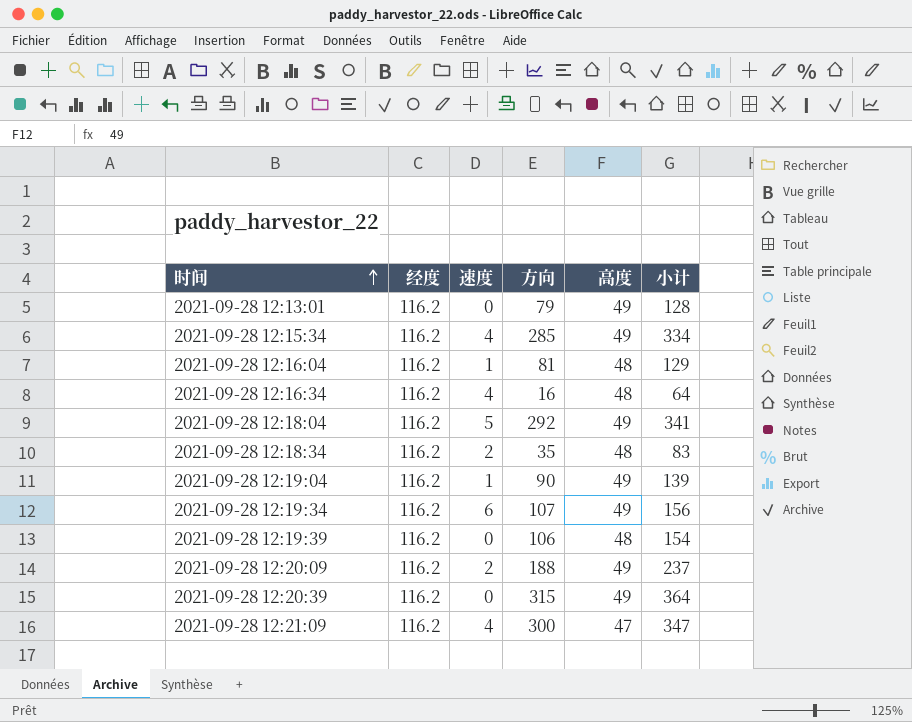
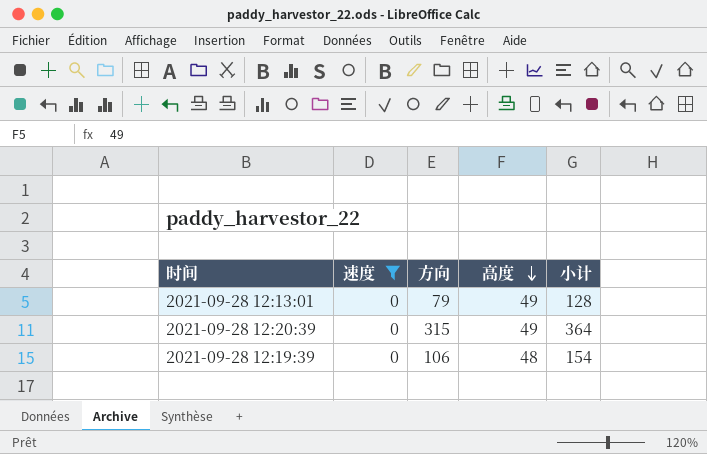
filter: none -> 速度 = 0
row order: 时间 ascending -> 高度 descending
column 经度 | position: 2 -> none

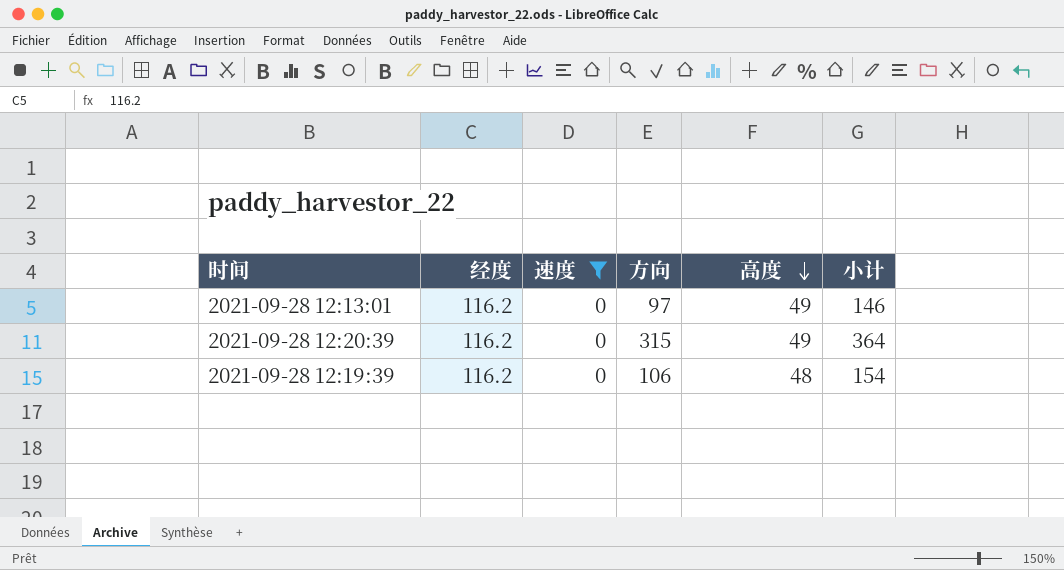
column 经度 | position: none -> 2
2021-09-28 12:13:01 | 方向: 79 -> 97
2021-09-28 12:13:01 | 小计: 128 -> 146

